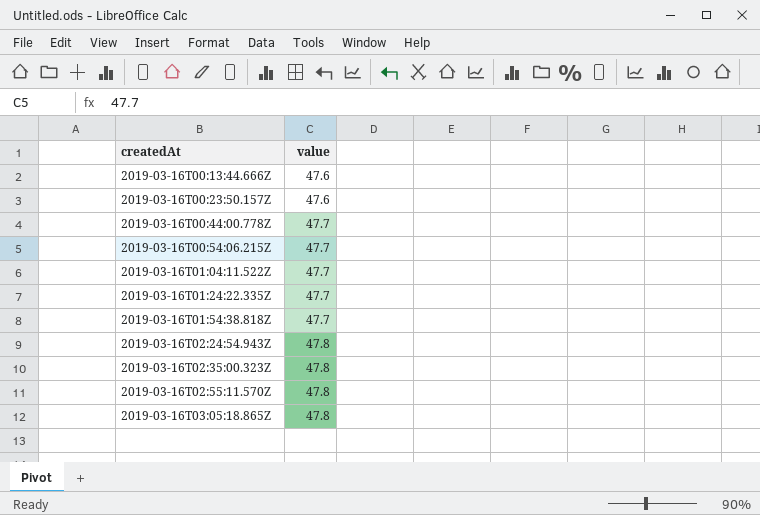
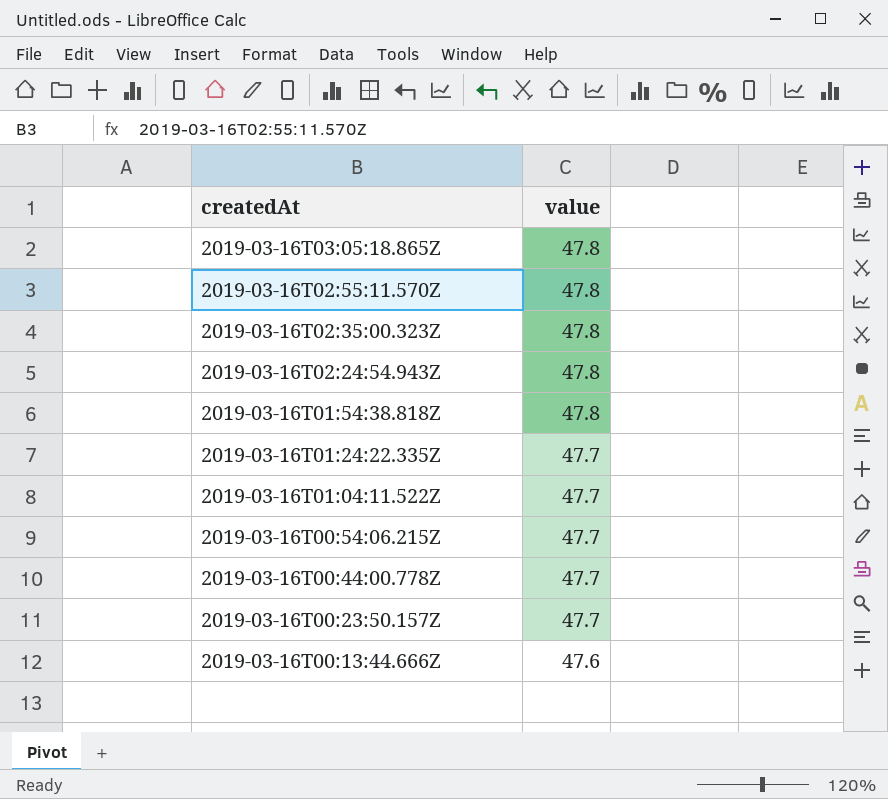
row order: createdAt ascending -> createdAt descending
2019-03-16T01:54:38.818Z | value: 47.7 -> 47.8
2019-03-16T00:23:50.157Z | value: 47.6 -> 47.7

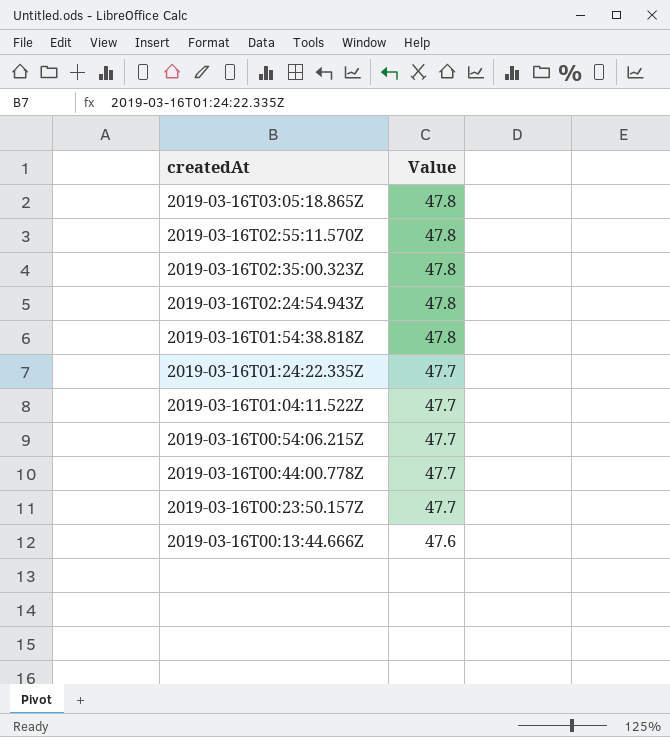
column name: value -> Value

